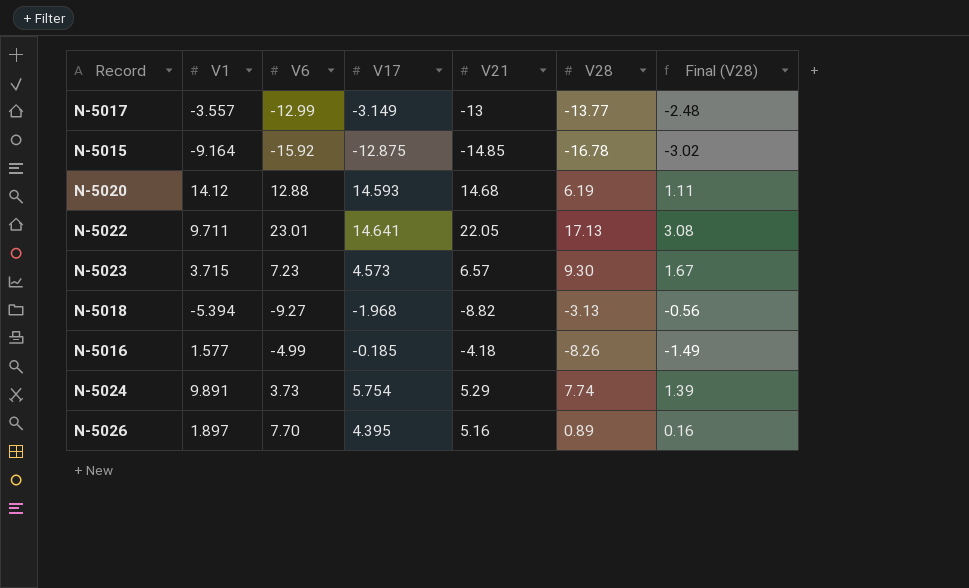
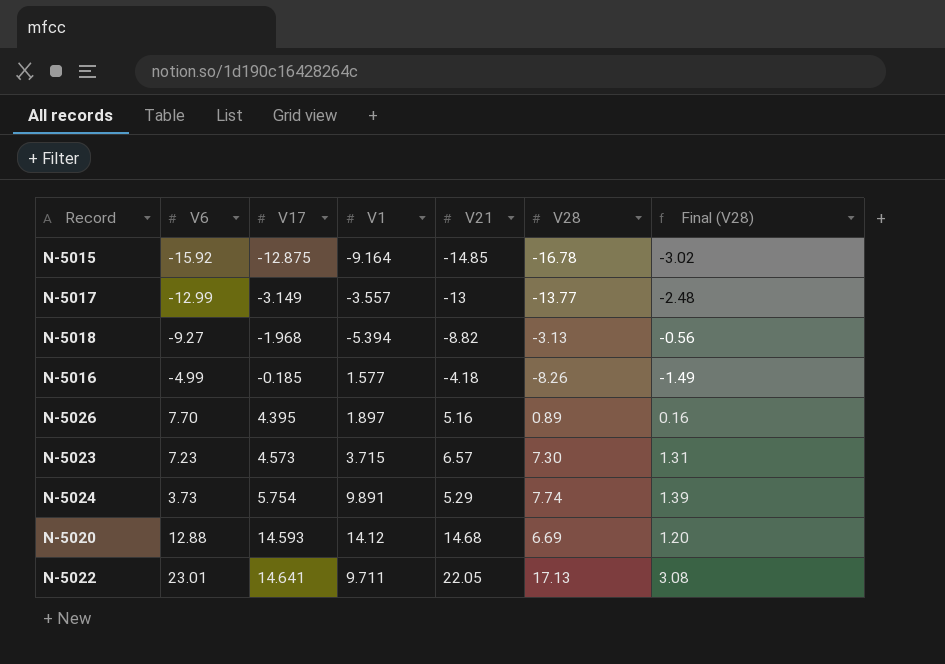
row order: none -> V17 ascending
column V1 | position: 2 -> 4
N-5023 | V28: 9.30 -> 7.30
N-5023 | Final (V28): 1.67 -> 1.31
N-5020 | V28: 6.19 -> 6.69
N-5020 | Final (V28): 1.11 -> 1.20

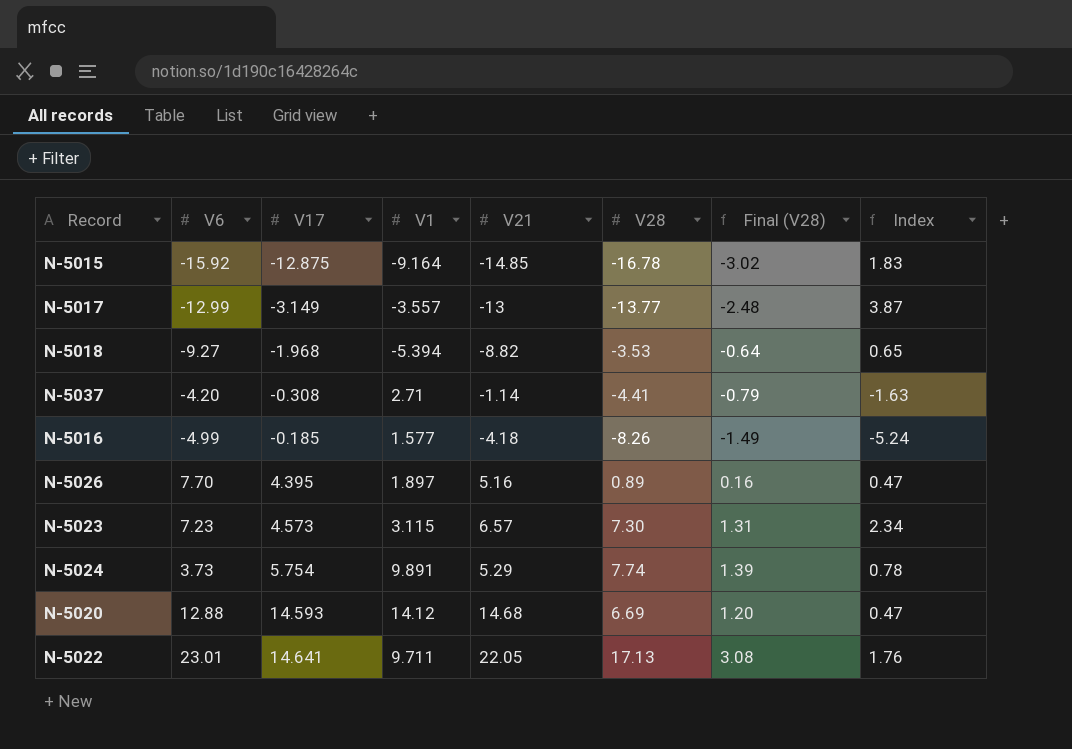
column Index | formula: none -> [V28] / [V1]
N-5018 | V28: -3.13 -> -3.53
N-5018 | Final (V28): -0.56 -> -0.64
row N-5037: none -> -4.20 | -0.308 | 2.71 | -1.14 | -4.41 | -0.79 | -1.63
N-5023 | V1: 3.715 -> 3.115

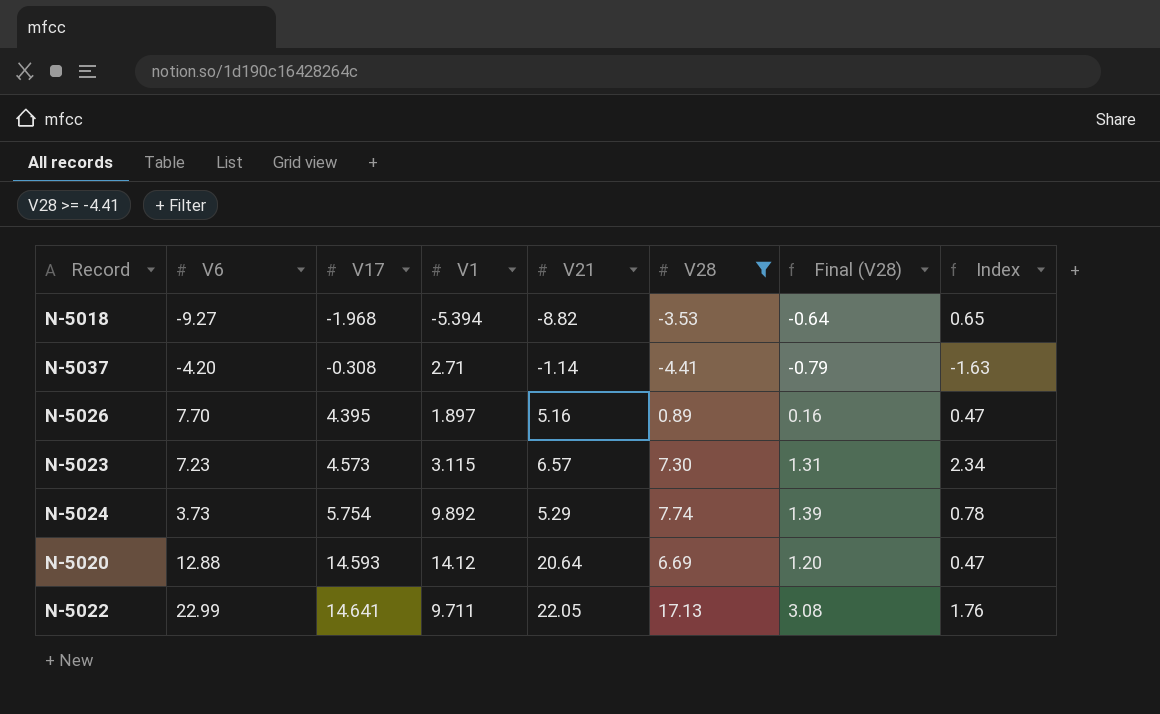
filter: none -> V28 >= -4.41
N-5024 | V1: 9.891 -> 9.892
N-5020 | V21: 14.68 -> 20.64
N-5022 | V6: 23.01 -> 22.99

